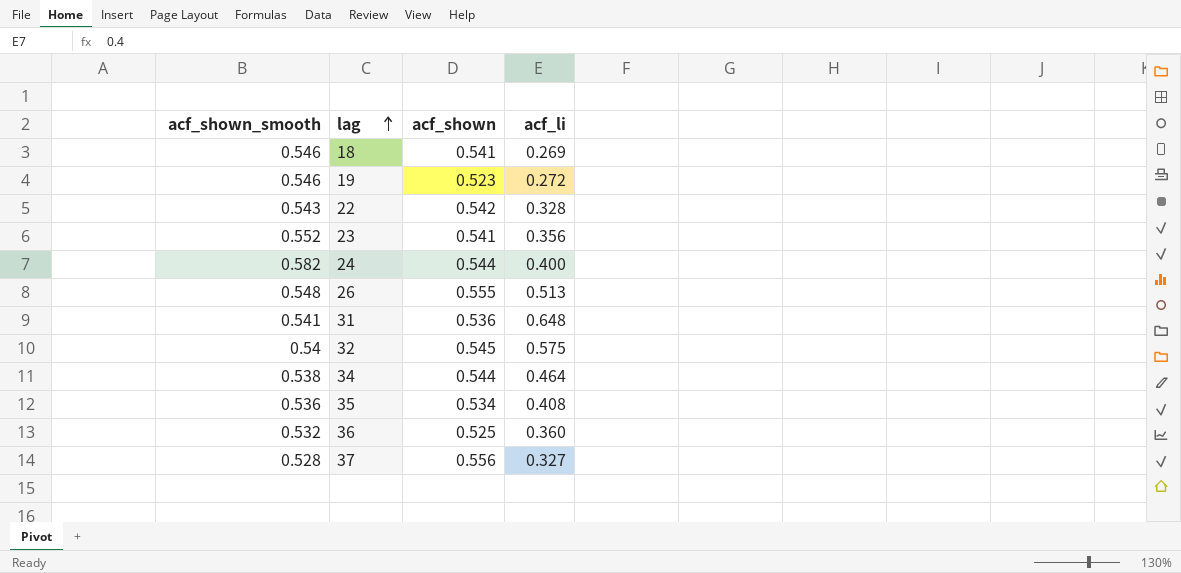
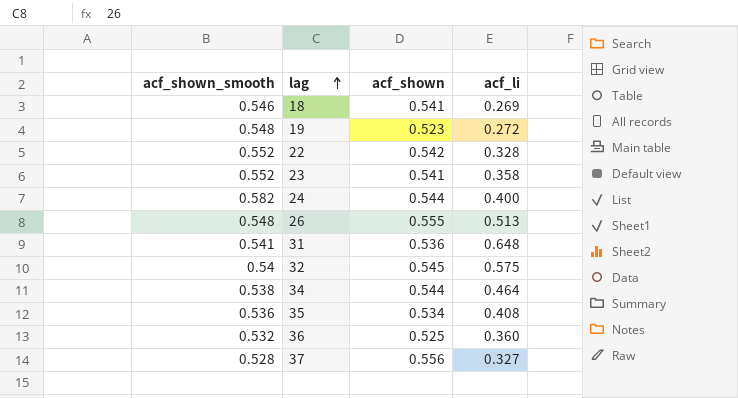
19 | acf_shown_smooth: 0.546 -> 0.548
22 | acf_shown_smooth: 0.543 -> 0.552
23 | acf_li: 0.356 -> 0.358

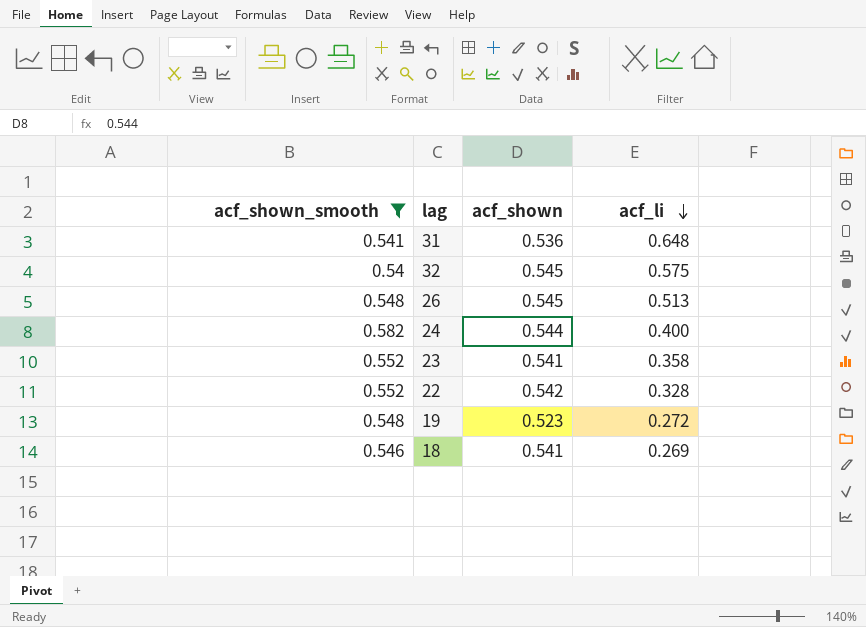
filter: none -> acf_shown_smooth >= 0.54
row order: lag ascending -> acf_li descending
26 | acf_shown: 0.555 -> 0.545

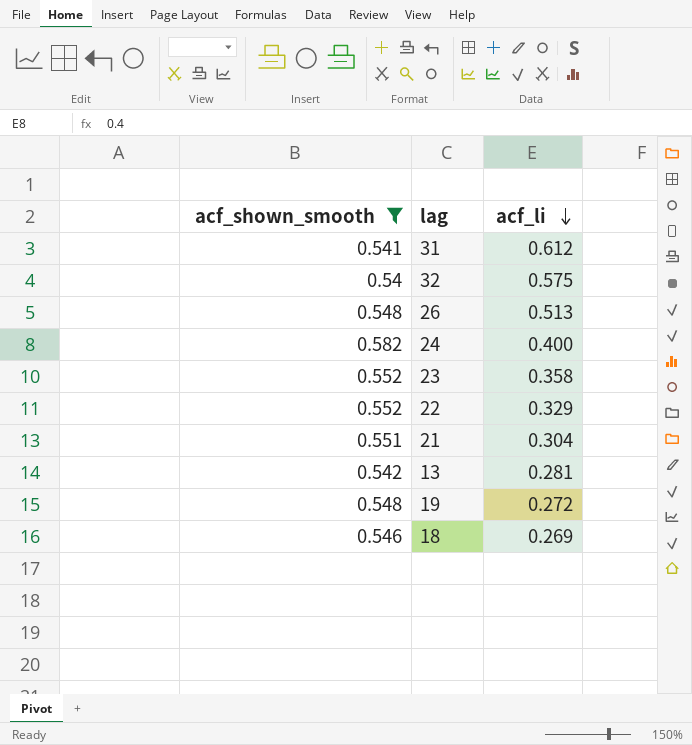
column acf_shown | position: 3 -> none
31 | acf_li: 0.648 -> 0.612
22 | acf_li: 0.328 -> 0.329
row 21: none -> 0.551 | 0.304
row 13: none -> 0.542 | 0.281

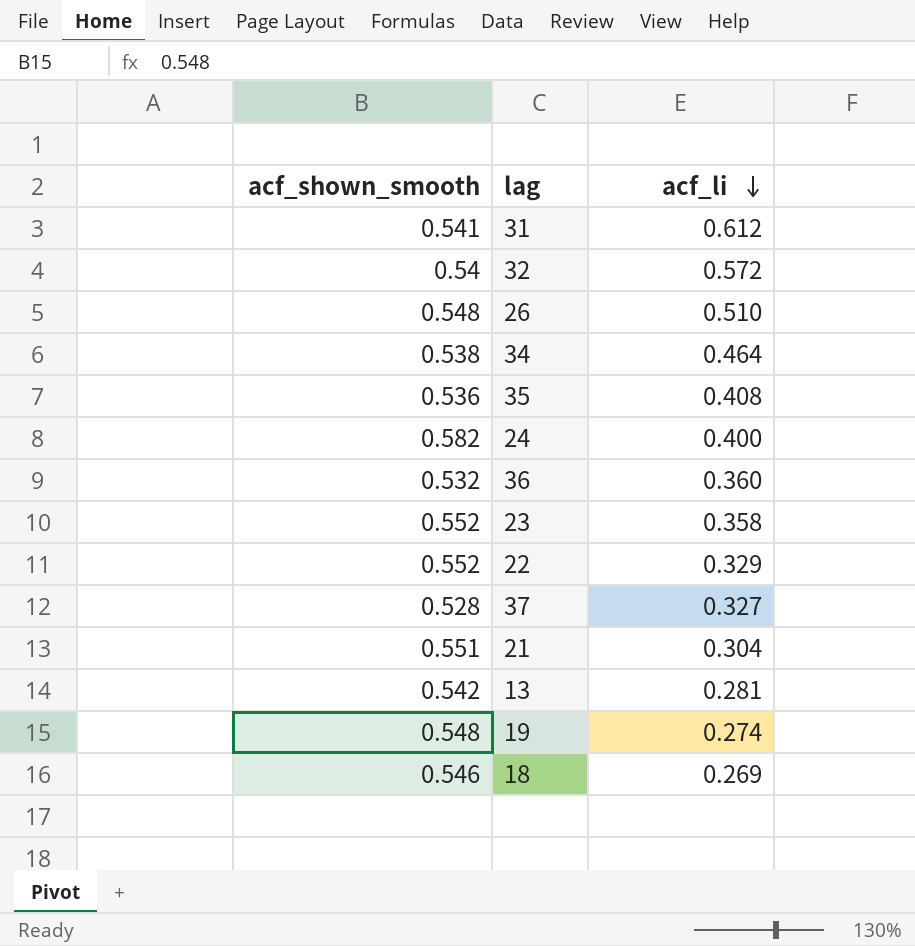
filter: acf_shown_smooth >= 0.54 -> none
32 | acf_li: 0.575 -> 0.572
26 | acf_li: 0.513 -> 0.510
19 | acf_li: 0.272 -> 0.274

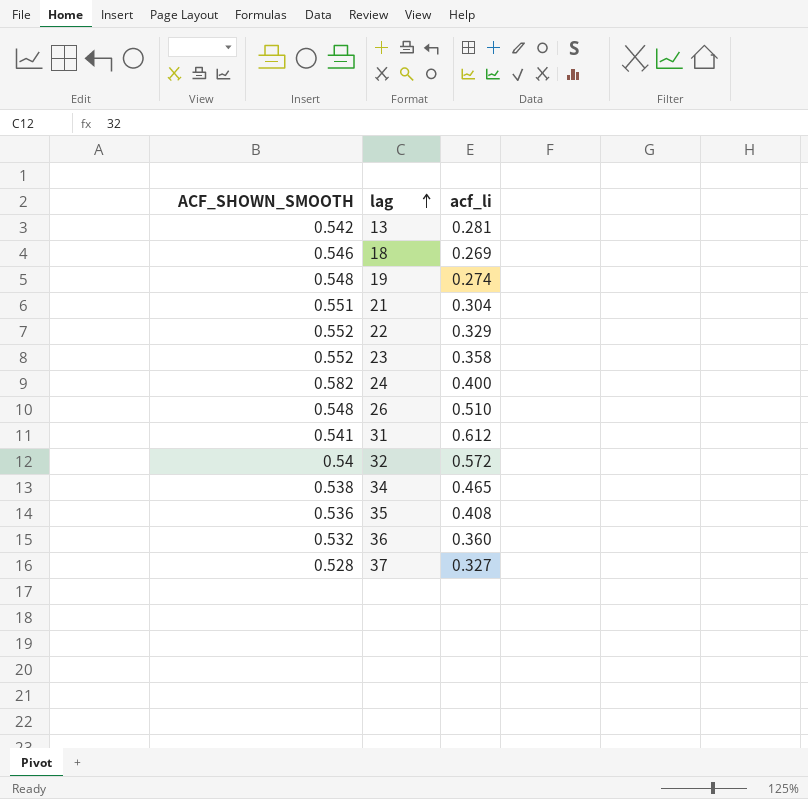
row order: acf_li descending -> lag ascending
column name: acf_shown_smooth -> ACF_SHOWN_SMOOTH
34 | acf_li: 0.464 -> 0.465

